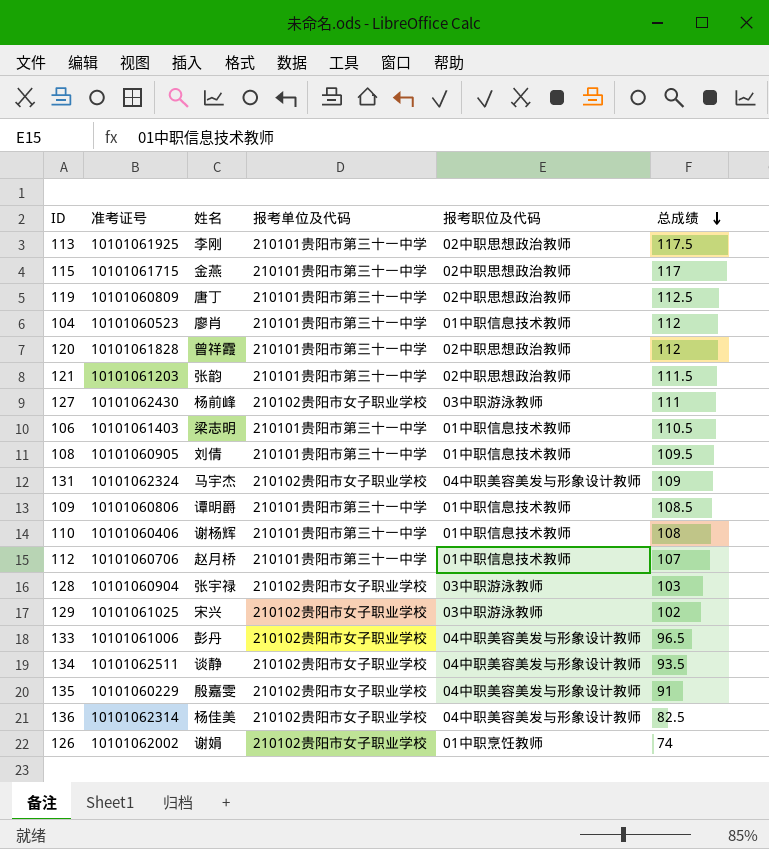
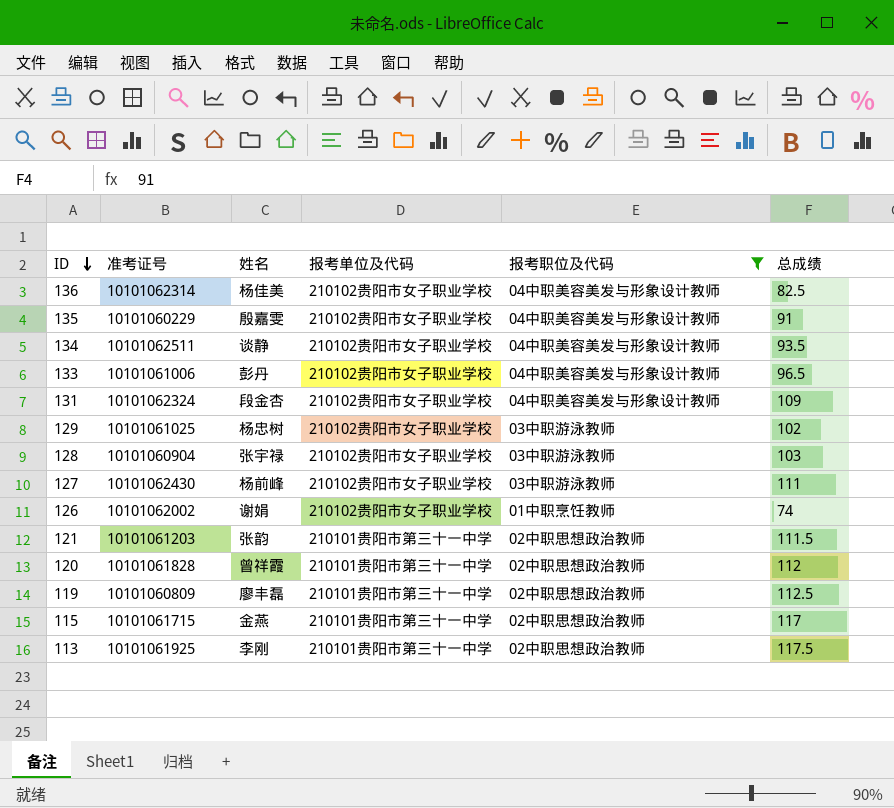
filter: none -> 报考职位及代码 != 01中职信息技术教师
row order: 总成绩 descending -> ID descending
131 | 姓名: 马宇杰 -> 段金杏
129 | 姓名: 宋兴 -> 杨忠树
119 | 姓名: 唐丁 -> 廖丰磊

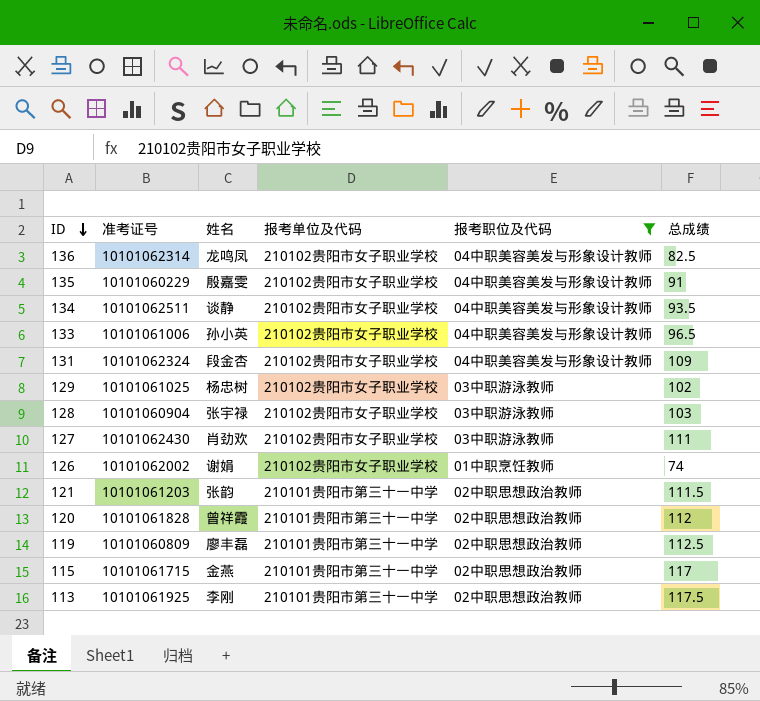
136 | 姓名: 杨佳美 -> 龙鸣凤
133 | 姓名: 彭丹 -> 孙小英
127 | 姓名: 杨前峰 -> 肖劲欢

